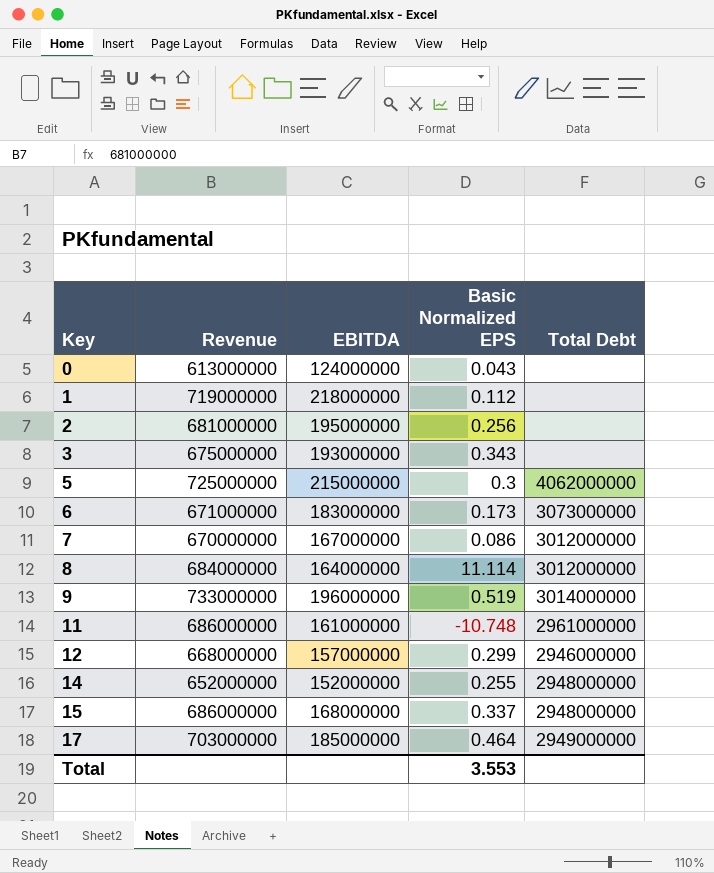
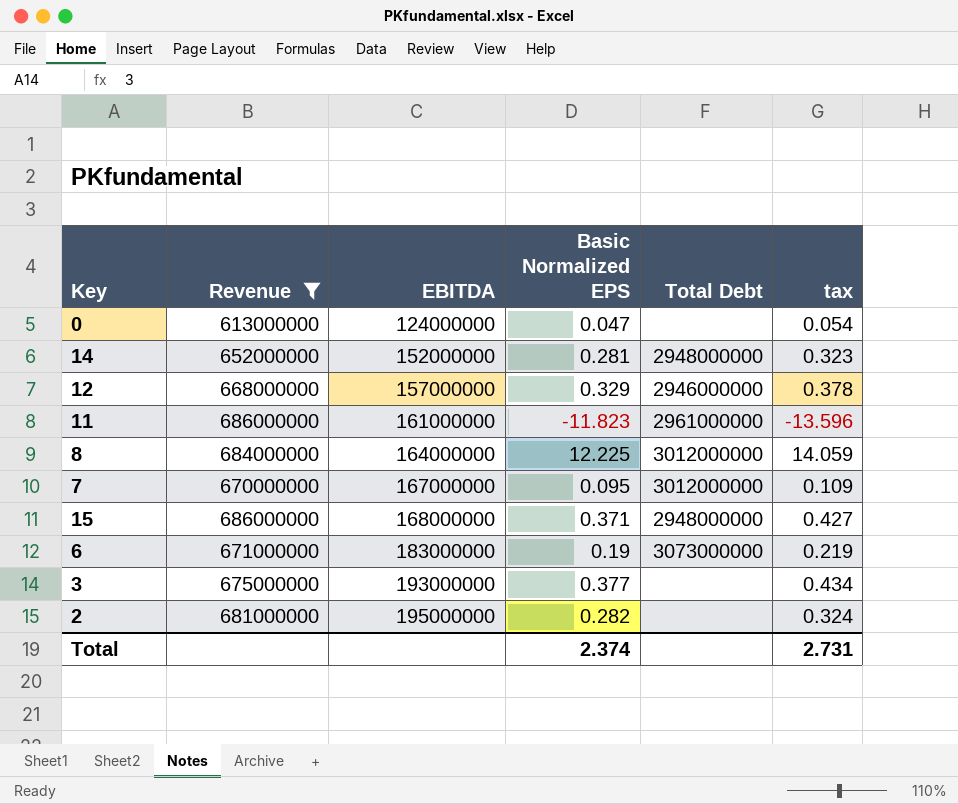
filter: none -> Revenue <= 686000000
row order: Key ascending -> EBITDA ascending
column tax | formula: none -> [Basic Normalized EPS] * 1.15
0 | Basic Normalized EPS: 0.043 -> 0.047
14 | Basic Normalized EPS: 0.255 -> 0.281
12 | Basic Normalized EPS: 0.299 -> 0.329
11 | Basic Normalized EPS: -10.748 -> -11.823
8 | Basic Normalized EPS: 11.114 -> 12.225
7 | Basic Normalized EPS: 0.086 -> 0.095
15 | Basic Normalized EPS: 0.337 -> 0.371
6 | Basic Normalized EPS: 0.173 -> 0.19
3 | Basic Normalized EPS: 0.343 -> 0.377
2 | Basic Normalized EPS: 0.256 -> 0.282
Total | Basic Normalized EPS: 3.553 -> 2.374

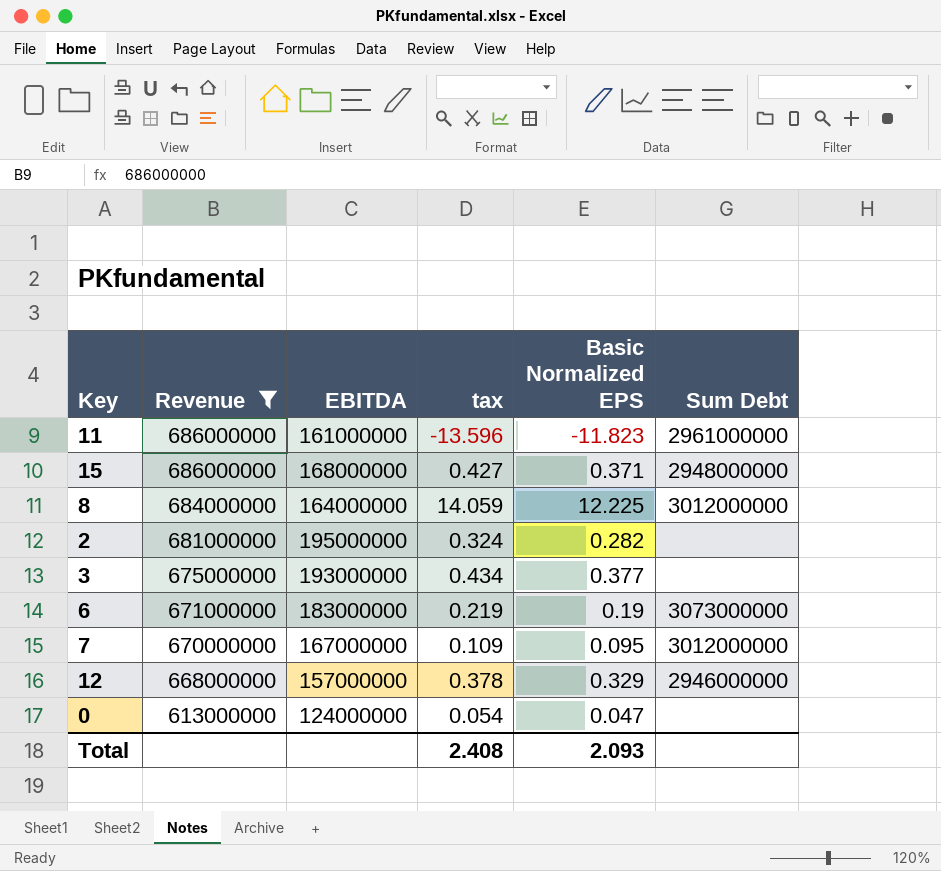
row order: EBITDA ascending -> Revenue descending
column tax | position: 6 -> 4
column name: Total Debt -> Sum Debt
row 14: 652000000 | 152000000 | 0.281 | 2948000000 | 0.323 -> none
Total | tax: 2.731 -> 2.408
Total | Basic Normalized EPS: 2.374 -> 2.093

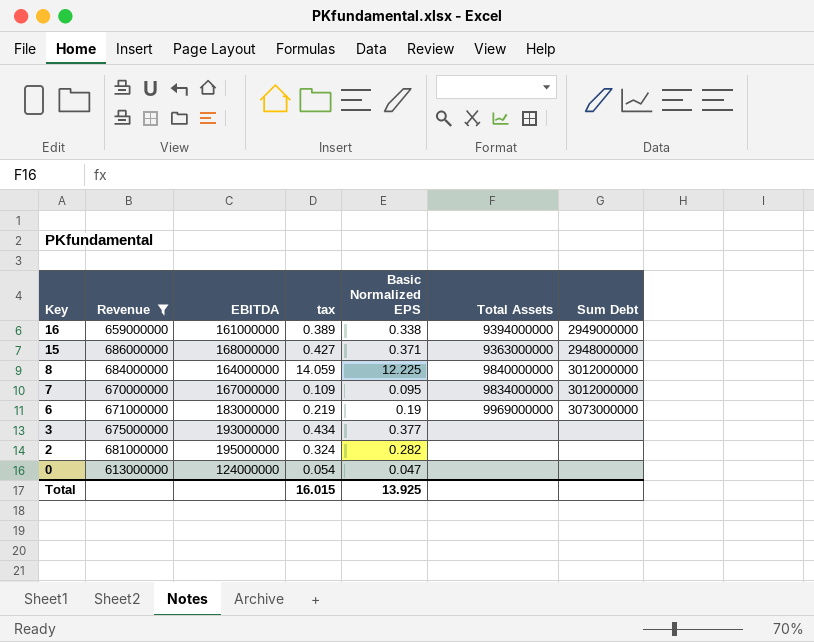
row order: Revenue descending -> Key descending
column Total Assets | position: none -> 6
row 11: 686000000 | 161000000 | -13.596 | -11.823 | 2961000000 -> none
row 12: 668000000 | 157000000 | 0.378 | 0.329 | 2946000000 -> none
row 16: none -> 659000000 | 161000000 | 0.389 | 0.338 | 9394000000 | 2949000000
Total | tax: 2.408 -> 16.015
Total | Basic Normalized EPS: 2.093 -> 13.925

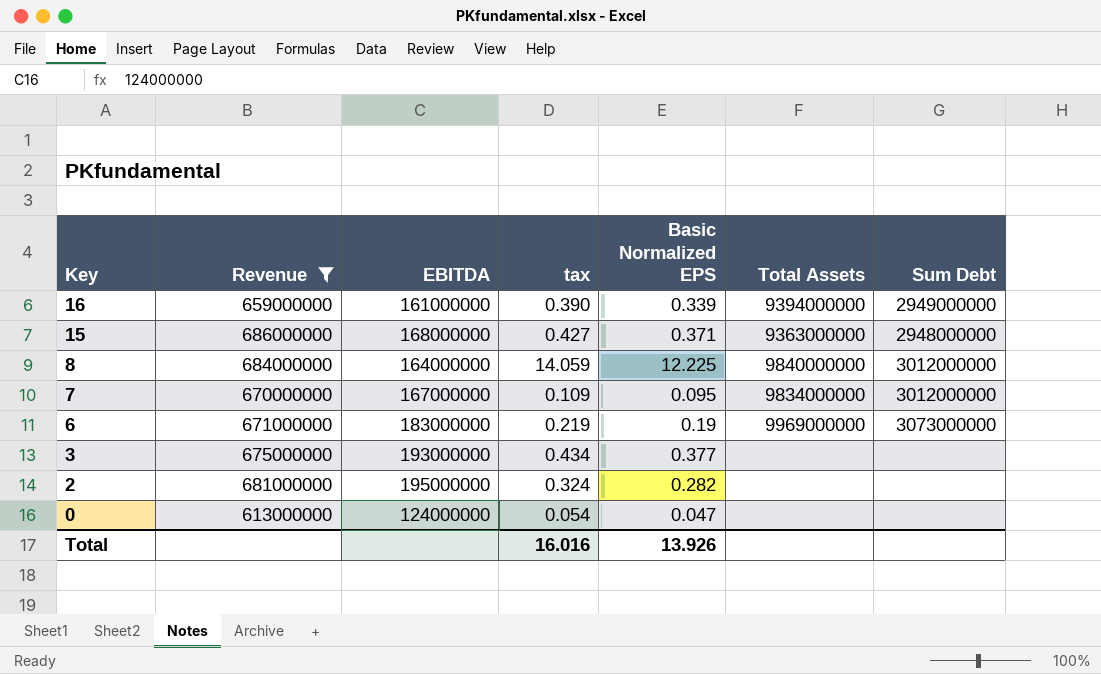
16 | tax: 0.389 -> 0.390
16 | Basic Normalized EPS: 0.338 -> 0.339
Total | tax: 16.015 -> 16.016
Total | Basic Normalized EPS: 13.925 -> 13.926

